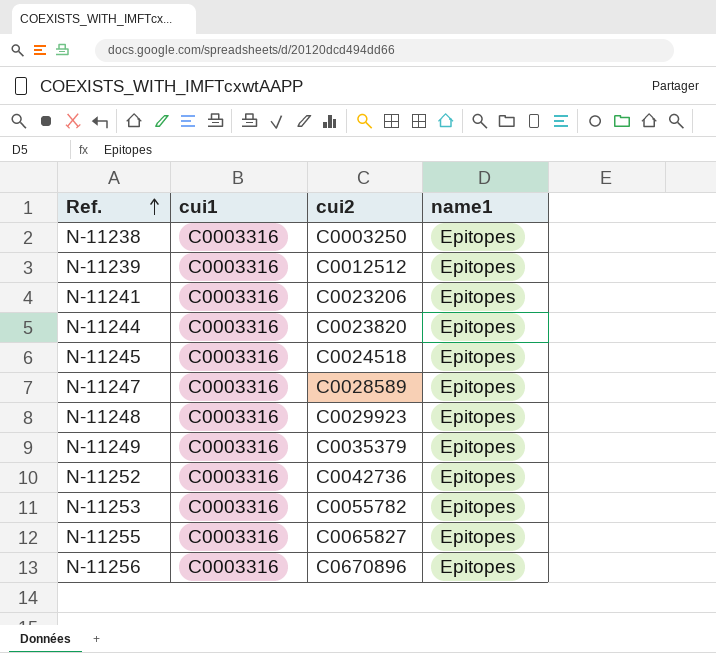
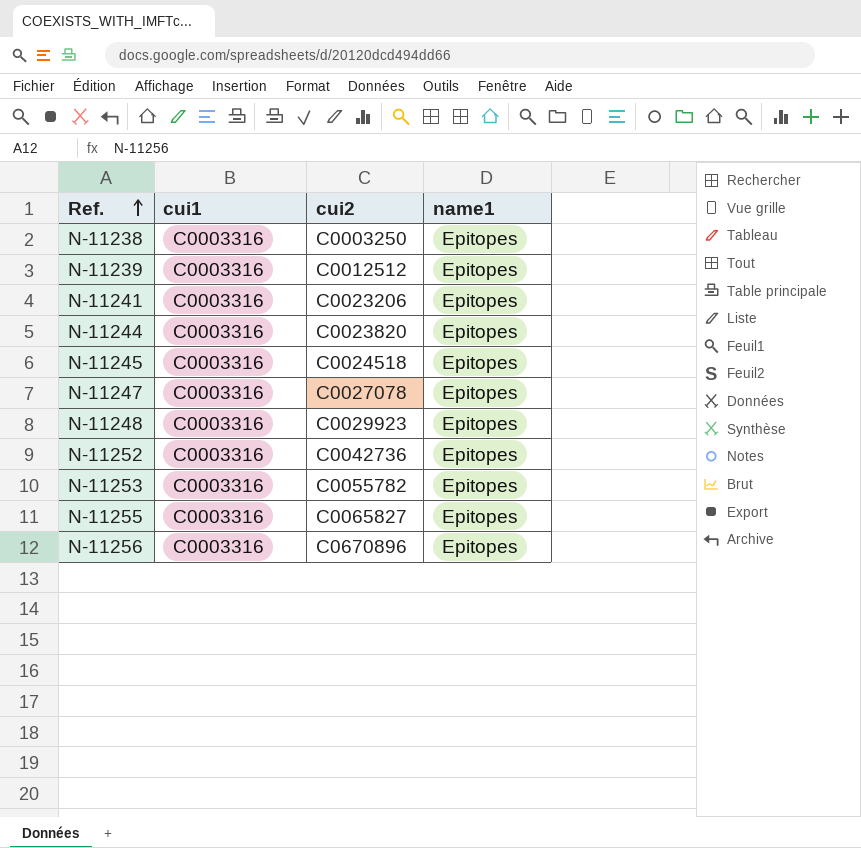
row N-11249: C0003316 | C0035379 | Epitopes -> none
N-11247 | cui2: C0028589 -> C0027078

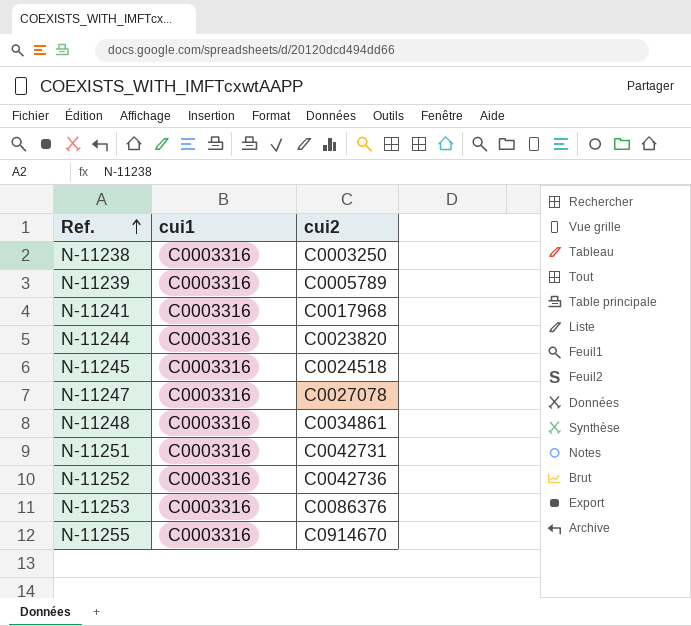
column name1 | position: 4 -> none
row N-11256: C0003316 | C0670896 | Epitopes -> none
N-11239 | cui2: C0012512 -> C0005789
N-11241 | cui2: C0023206 -> C0017968
N-11248 | cui2: C0029923 -> C0034861
row N-11251: none -> C0003316 | C0042731
N-11253 | cui2: C0055782 -> C0086376
N-11255 | cui2: C0065827 -> C0914670

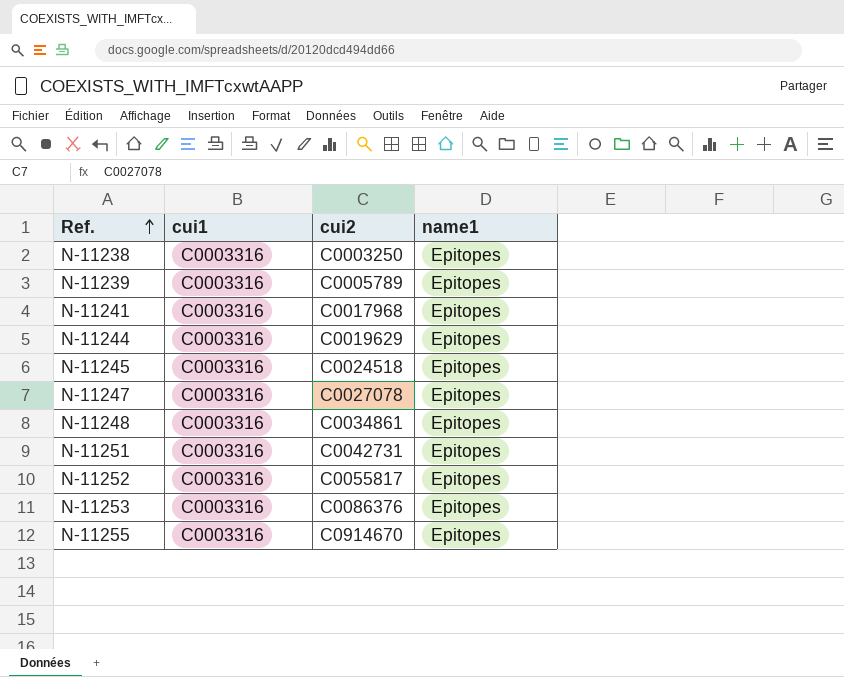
column name1 | position: none -> 4
N-11244 | cui2: C0023820 -> C0019629
N-11252 | cui2: C0042736 -> C0055817

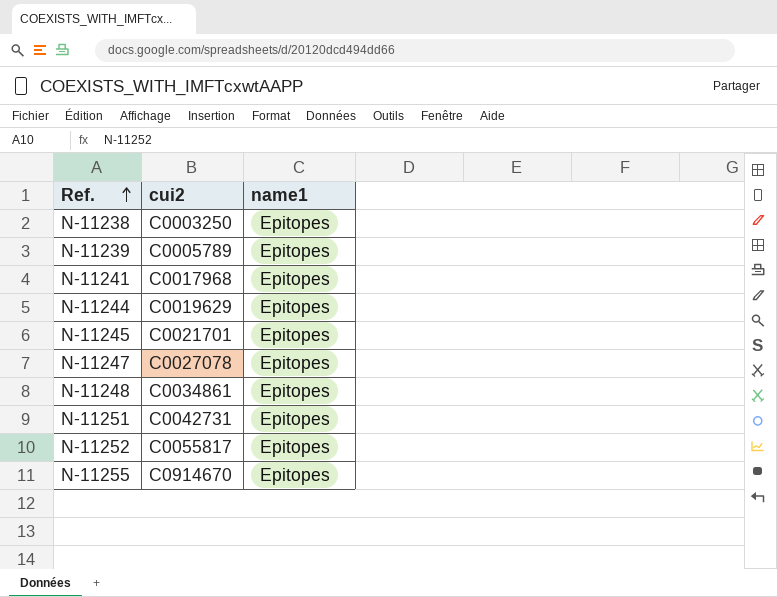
column cui1 | position: 2 -> none
row N-11253: C0003316 | C0086376 | Epitopes -> none
N-11245 | cui2: C0024518 -> C0021701

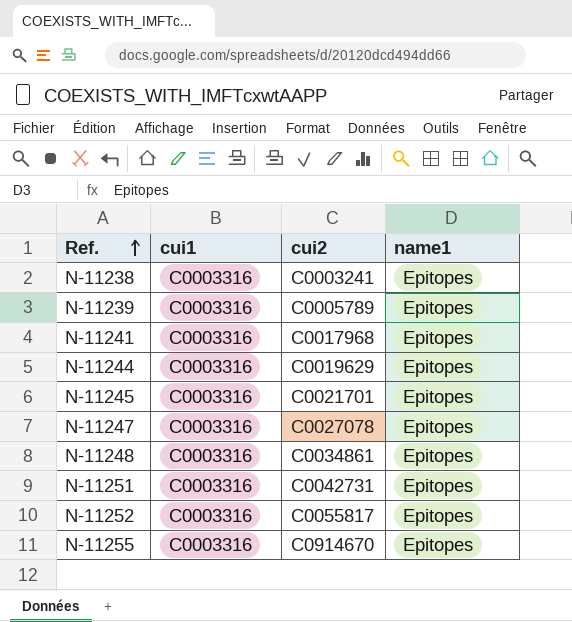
column cui1 | position: none -> 2
N-11238 | cui2: C0003250 -> C0003241

